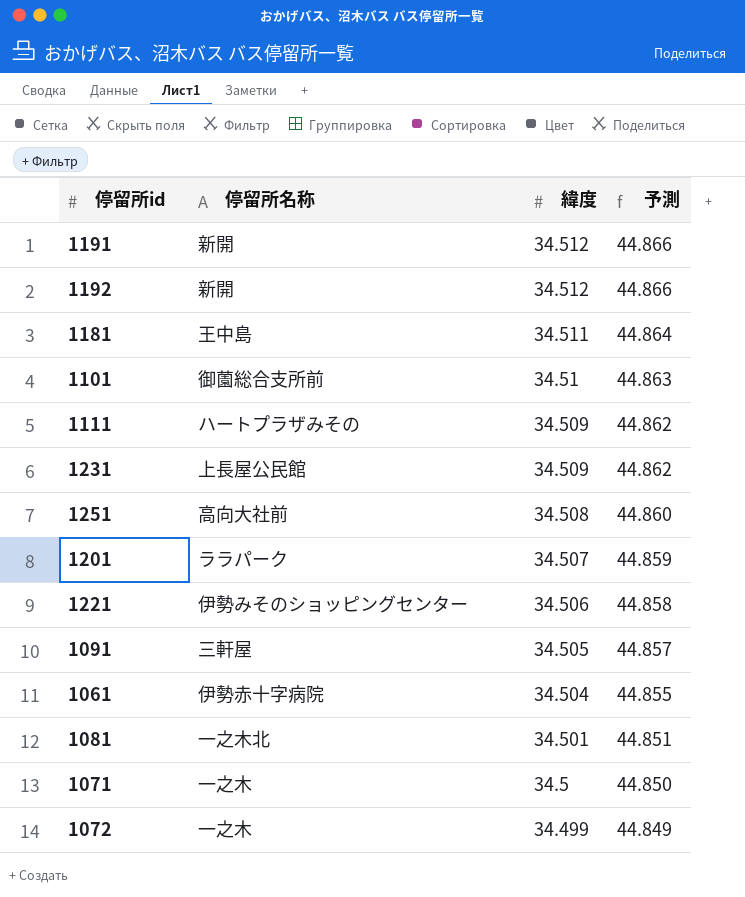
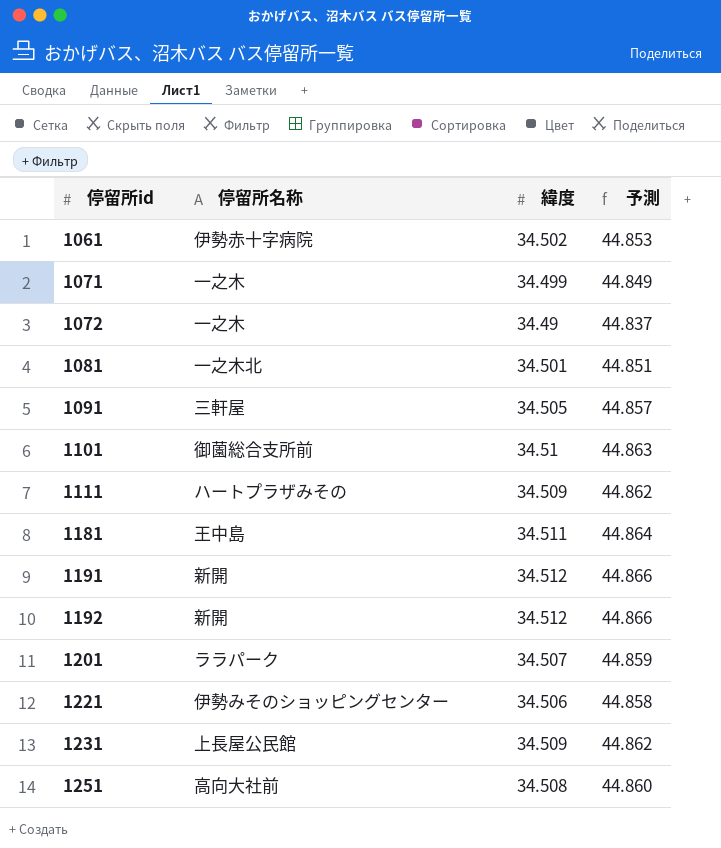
row order: 緯度 descending -> 停留所id ascending
1061 | 緯度: 34.504 -> 34.502
1061 | 予測: 44.855 -> 44.853
1071 | 緯度: 34.5 -> 34.499
1071 | 予測: 44.850 -> 44.849
1072 | 緯度: 34.499 -> 34.49
1072 | 予測: 44.849 -> 44.837

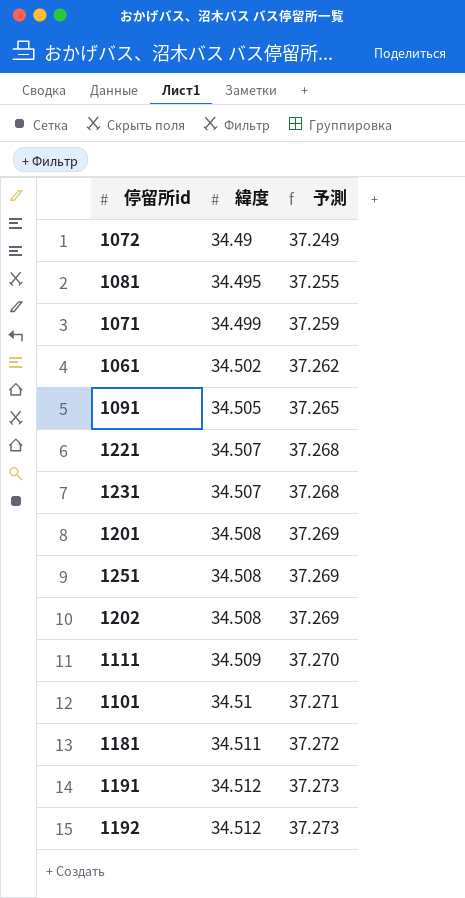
row order: 停留所id ascending -> 緯度 ascending
column 停留所名称 | position: 2 -> none
column 予測 | formula: [緯度] * 1.3 -> [緯度] * 1.08
1081 | 緯度: 34.501 -> 34.495
1221 | 緯度: 34.506 -> 34.507
1231 | 緯度: 34.509 -> 34.507
1201 | 緯度: 34.507 -> 34.508
row 1202: none -> 34.508 | 37.269

